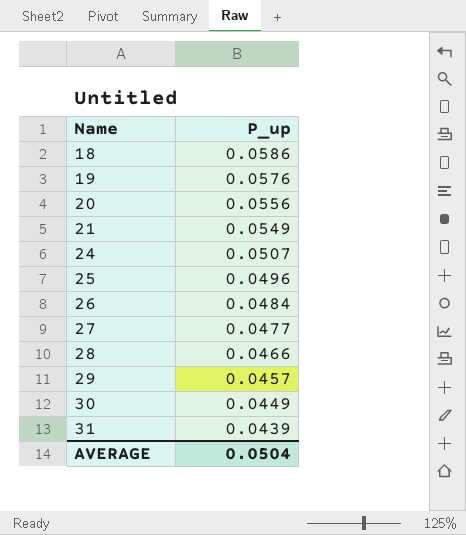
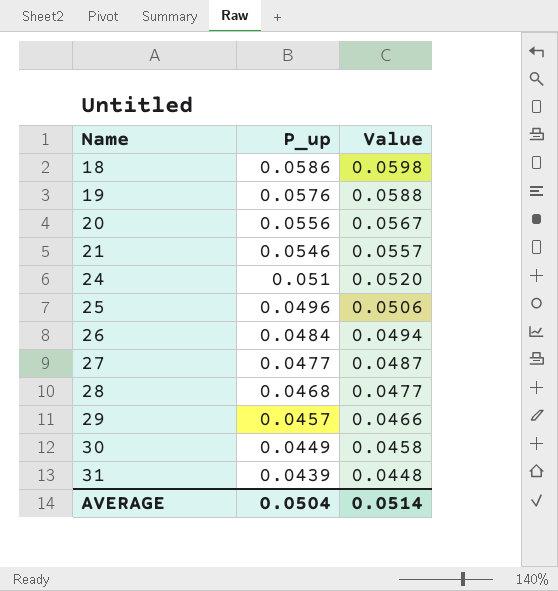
column Value | formula: none -> [P_up] * 1.02
21 | P_up: 0.0549 -> 0.0546
24 | P_up: 0.0507 -> 0.051
28 | P_up: 0.0466 -> 0.0468

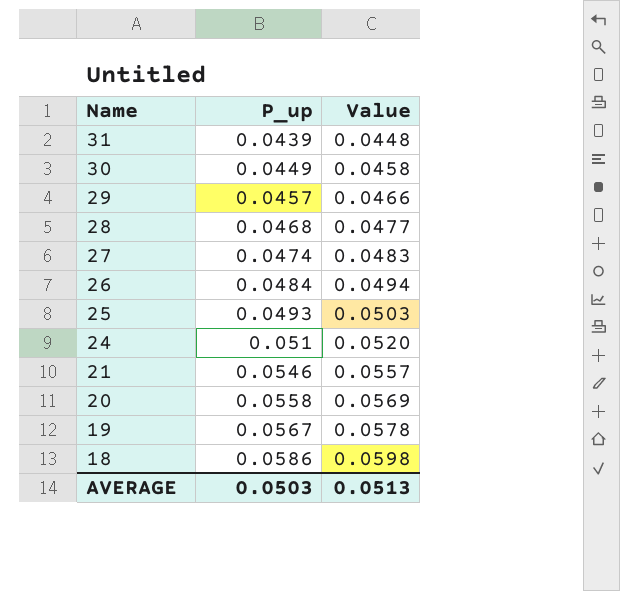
row order: Name ascending -> Name descending
27 | P_up: 0.0477 -> 0.0474
27 | Value: 0.0487 -> 0.0483
25 | P_up: 0.0496 -> 0.0493
25 | Value: 0.0506 -> 0.0503
20 | P_up: 0.0556 -> 0.0558
20 | Value: 0.0567 -> 0.0569
19 | P_up: 0.0576 -> 0.0567
19 | Value: 0.0588 -> 0.0578
AVERAGE | P_up: 0.0504 -> 0.0503
AVERAGE | Value: 0.0514 -> 0.0513

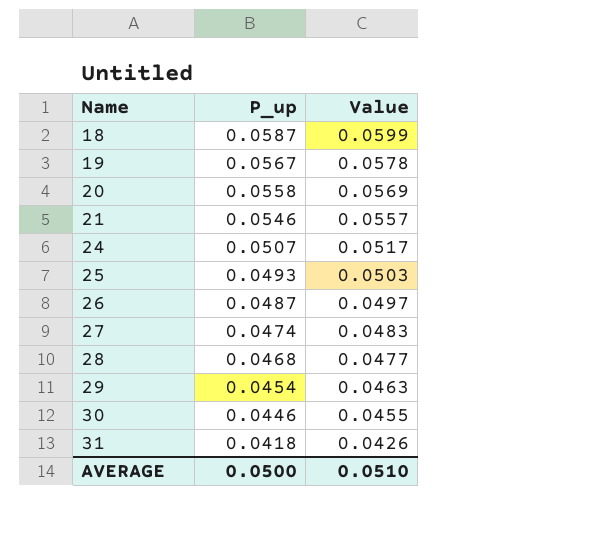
row order: Name descending -> Name ascending
18 | P_up: 0.0586 -> 0.0587
18 | Value: 0.0598 -> 0.0599
24 | P_up: 0.051 -> 0.0507
24 | Value: 0.0520 -> 0.0517
26 | P_up: 0.0484 -> 0.0487
26 | Value: 0.0494 -> 0.0497
29 | P_up: 0.0457 -> 0.0454
29 | Value: 0.0466 -> 0.0463
30 | P_up: 0.0449 -> 0.0446
30 | Value: 0.0458 -> 0.0455
31 | P_up: 0.0439 -> 0.0418
31 | Value: 0.0448 -> 0.0426
AVERAGE | P_up: 0.0503 -> 0.0500
AVERAGE | Value: 0.0513 -> 0.0510

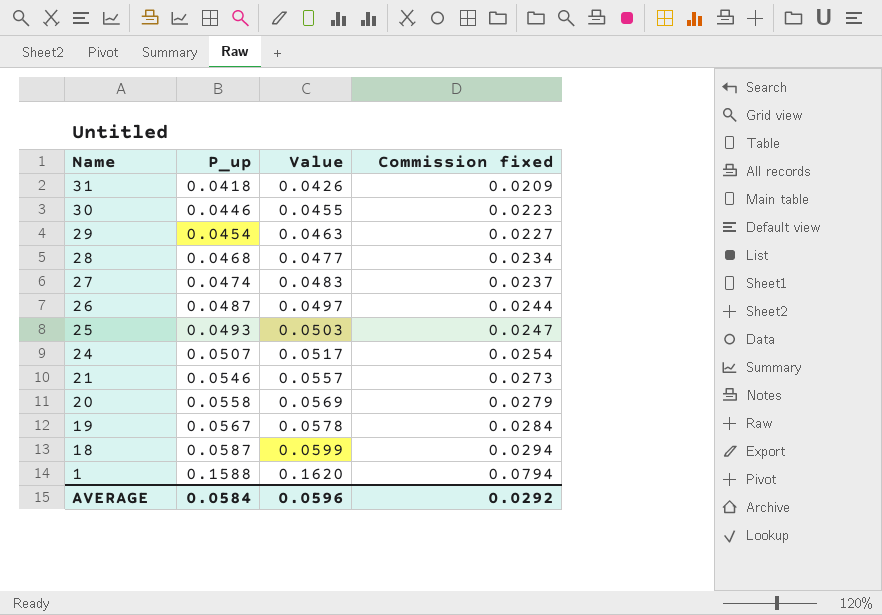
row order: Name ascending -> Name descending
column Commission fixed | formula: none -> [P_up] * 0.5
row 1: none -> 0.1588 | 0.1620 | 0.0794
AVERAGE | P_up: 0.0500 -> 0.0584
AVERAGE | Value: 0.0510 -> 0.0596

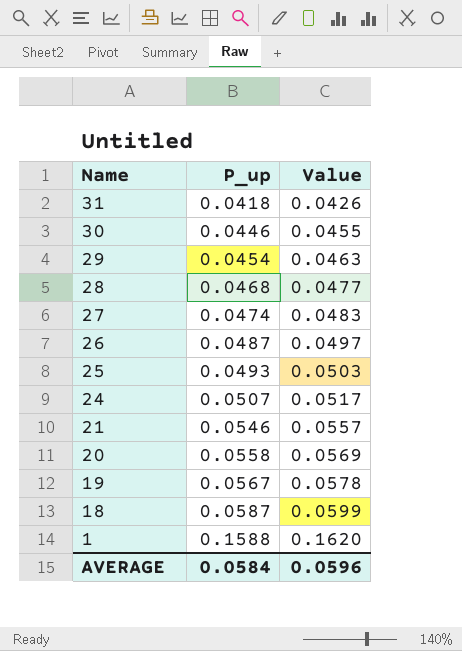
column Commission fixed | formula: [P_up] * 0.5 -> none

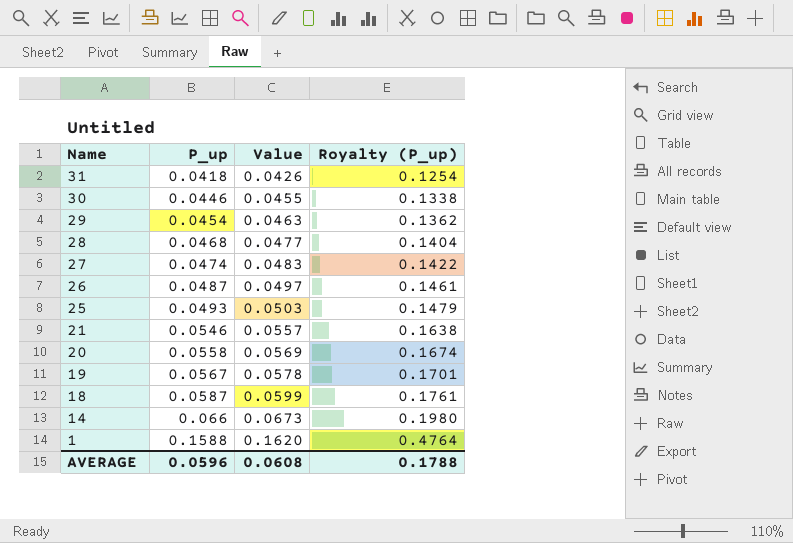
column Royalty (P_up) | formula: none -> [P_up] * 3
row 24: 0.0507 | 0.0517 -> none
row 14: none -> 0.066 | 0.0673 | 0.1980
AVERAGE | P_up: 0.0584 -> 0.0596
AVERAGE | Value: 0.0596 -> 0.0608

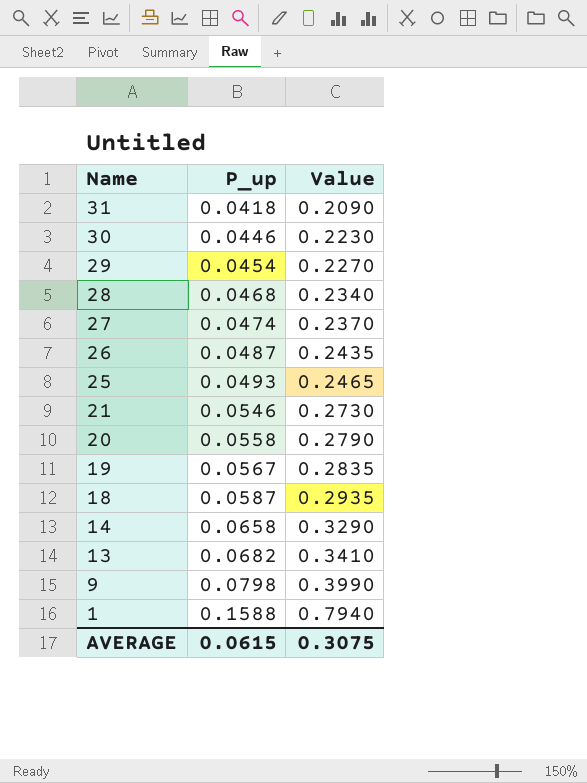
column Royalty (P_up) | formula: [P_up] * 3 -> none
column Value | formula: [P_up] * 1.02 -> [P_up] * 5
14 | P_up: 0.066 -> 0.0658
row 13: none -> 0.0682 | 0.3410
row 9: none -> 0.0798 | 0.3990
AVERAGE | P_up: 0.0596 -> 0.0615
AVERAGE | Value: 0.0608 -> 0.3075

